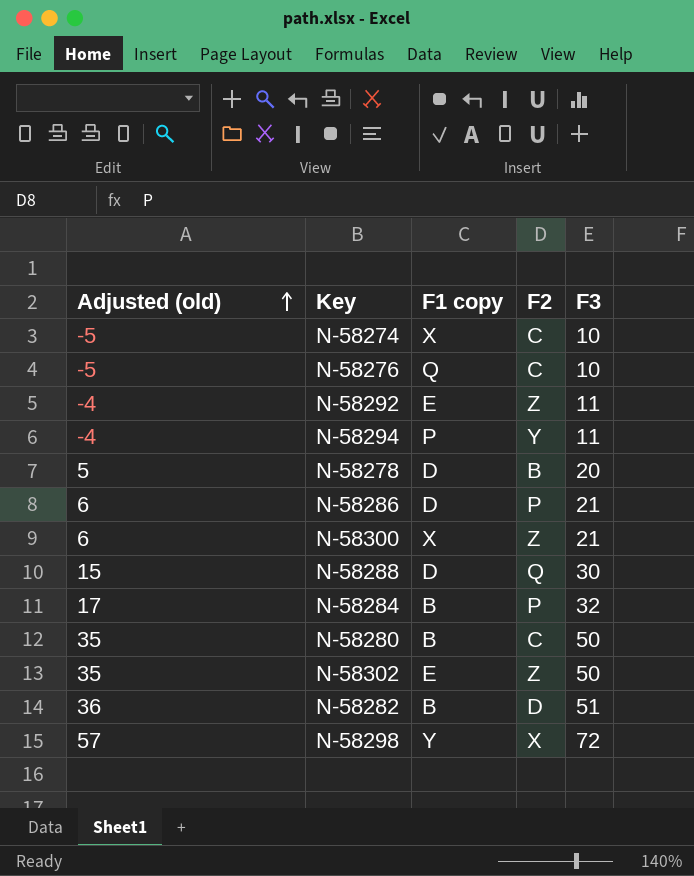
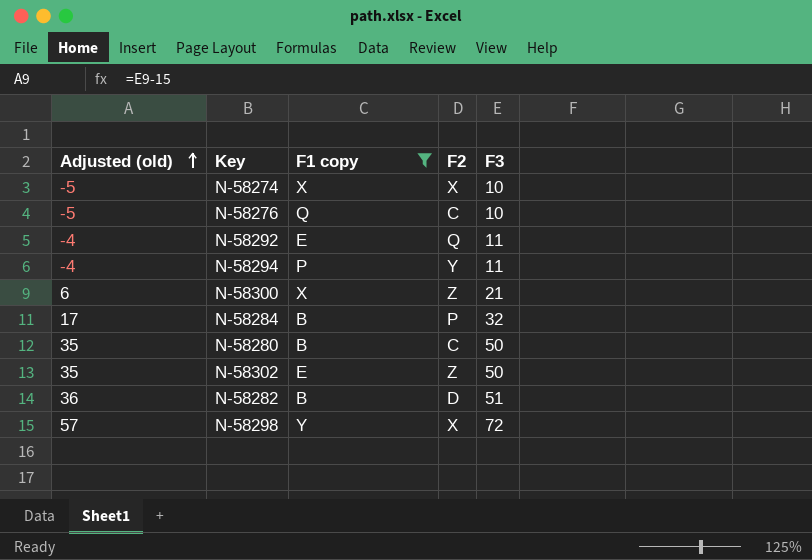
filter: none -> F1 copy != D
N-58274 | F2: C -> X
N-58292 | F2: Z -> Q

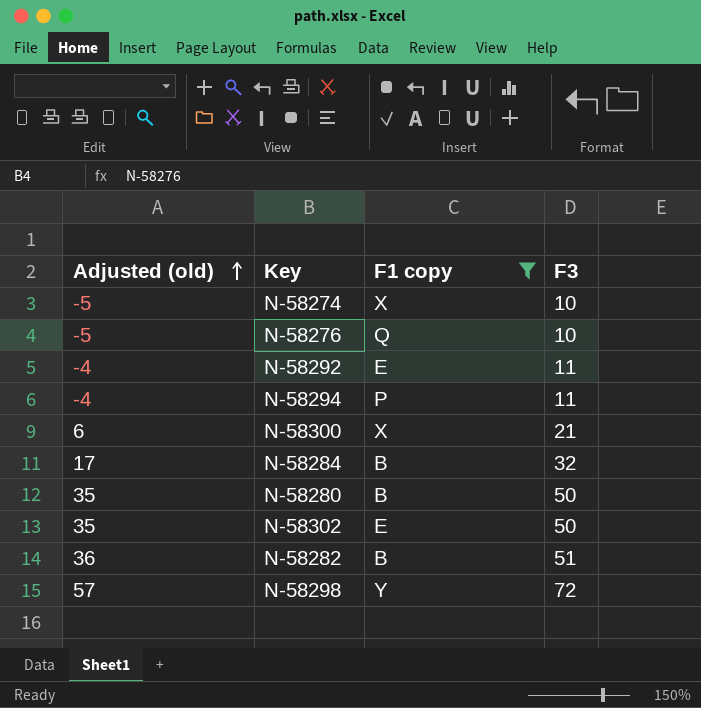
column F2 | position: 4 -> none

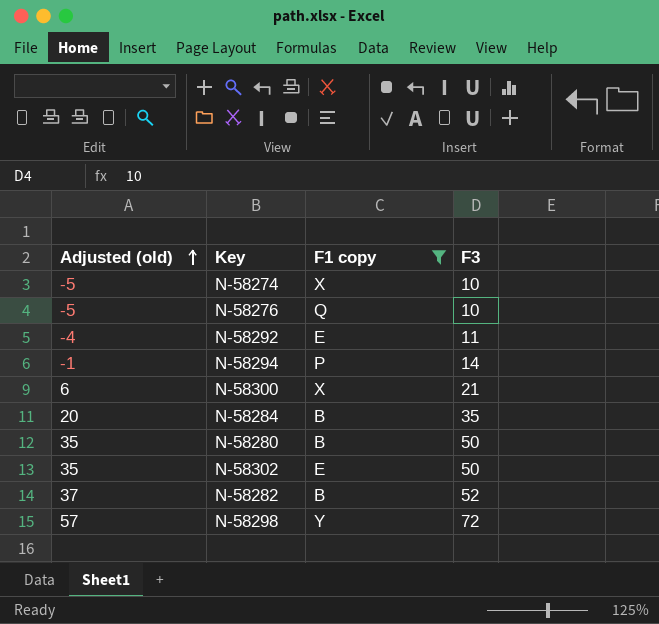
N-58294 | Adjusted (old): -4 -> -1
N-58294 | F3: 11 -> 14
N-58284 | Adjusted (old): 17 -> 20
N-58284 | F3: 32 -> 35
N-58282 | Adjusted (old): 36 -> 37
N-58282 | F3: 51 -> 52

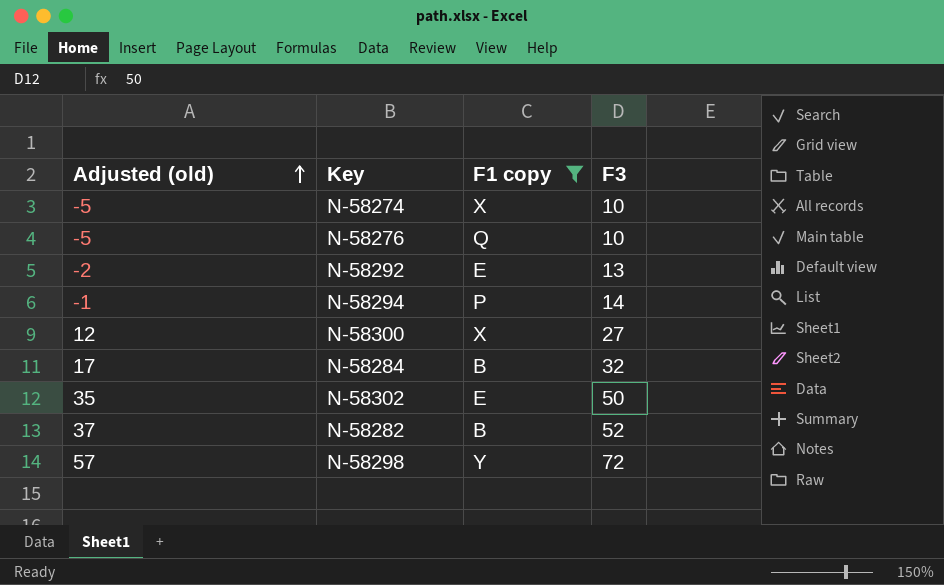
row N-58280: 35 | B | 50 -> none
N-58292 | Adjusted (old): -4 -> -2
N-58292 | F3: 11 -> 13
N-58300 | Adjusted (old): 6 -> 12
N-58300 | F3: 21 -> 27
N-58284 | Adjusted (old): 20 -> 17
N-58284 | F3: 35 -> 32

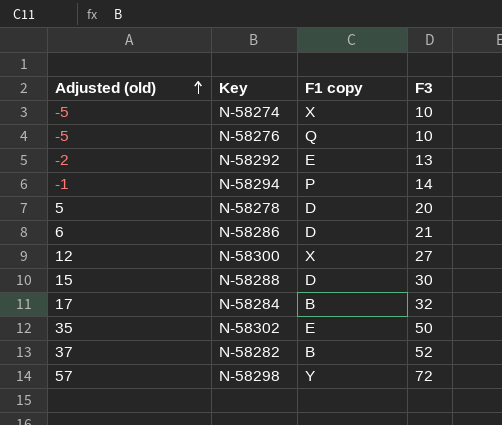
filter: F1 copy != D -> none

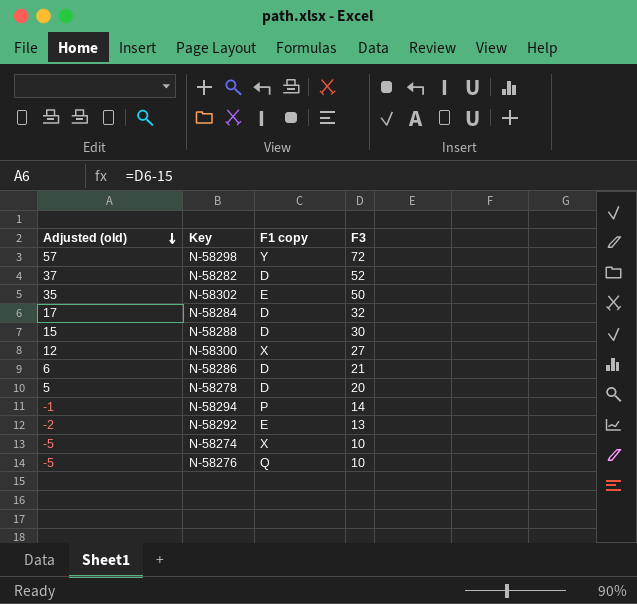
row order: Adjusted (old) ascending -> Adjusted (old) descending
N-58282 | F1 copy: B -> D
N-58284 | F1 copy: B -> D

